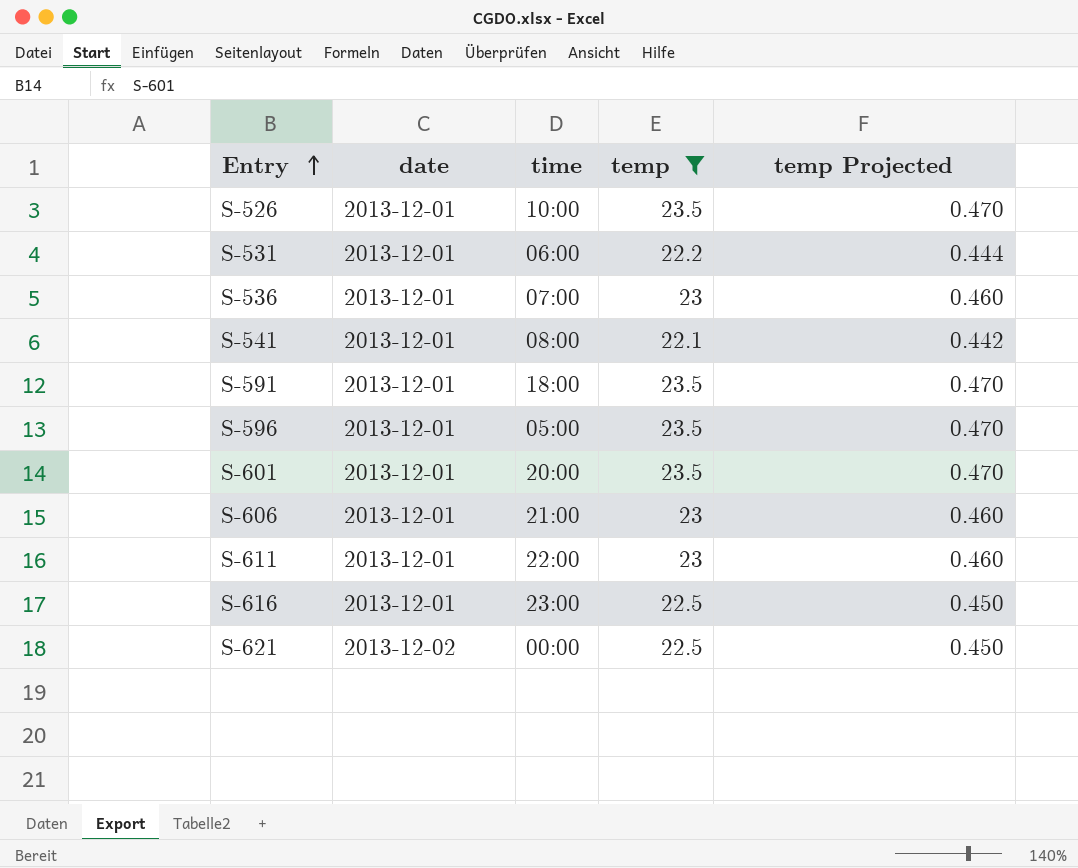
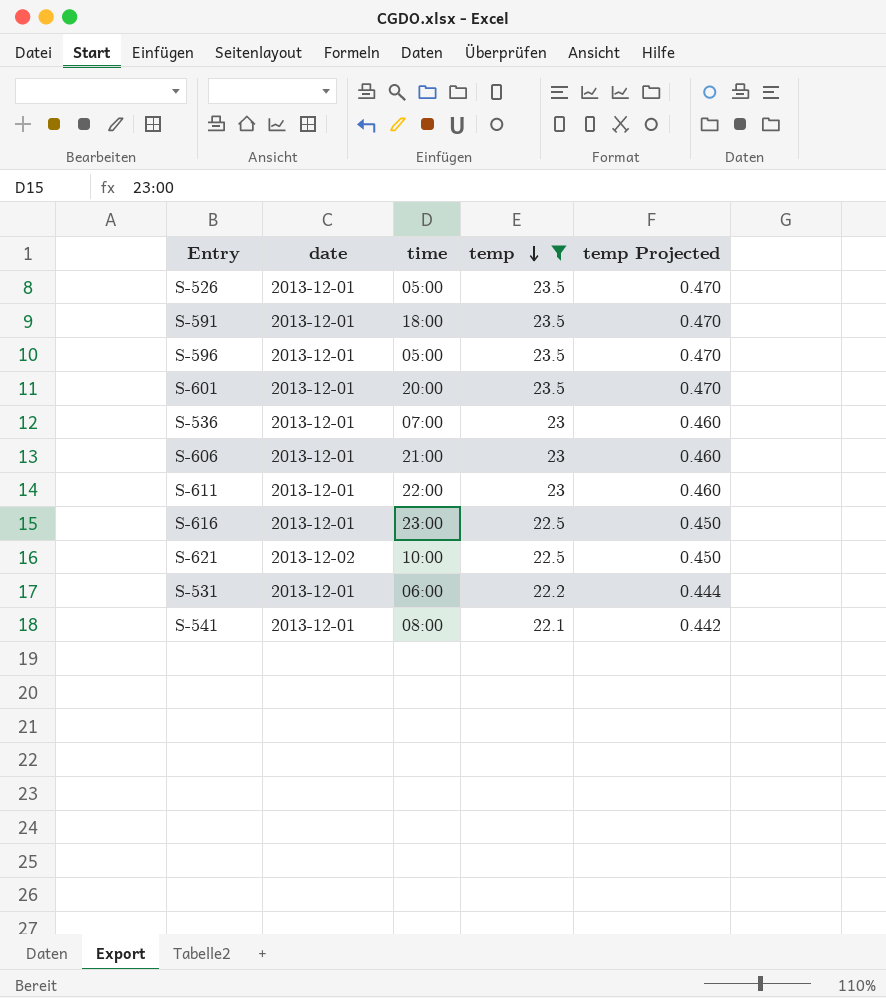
row order: Entry ascending -> temp descending
S-526 | time: 10:00 -> 05:00
S-621 | time: 00:00 -> 10:00

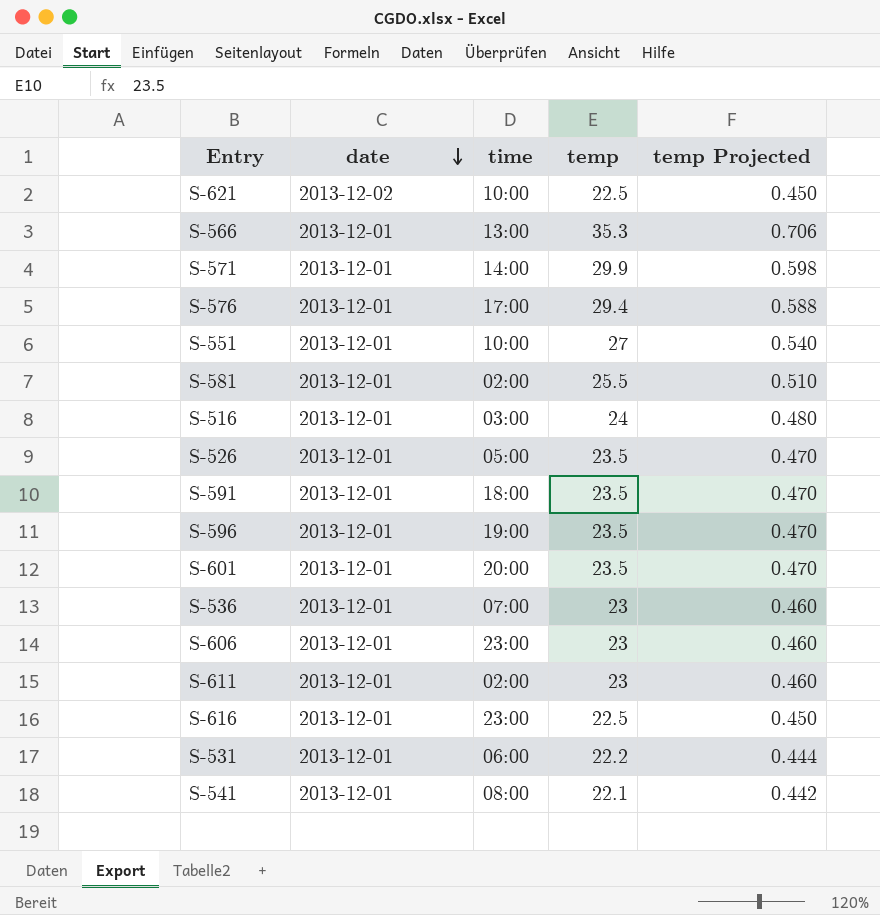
filter: temp <= 23.5 -> none
row order: temp descending -> date descending
S-596 | time: 05:00 -> 19:00
S-606 | time: 21:00 -> 23:00
S-611 | time: 22:00 -> 02:00

